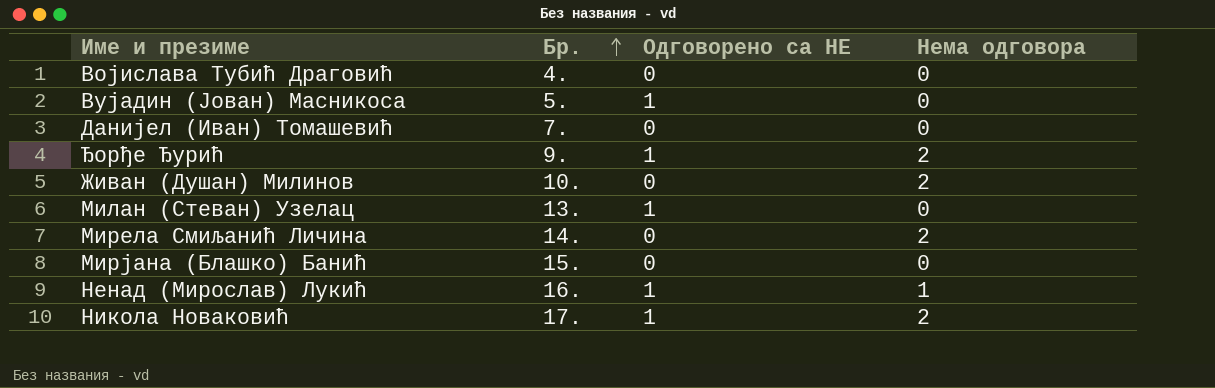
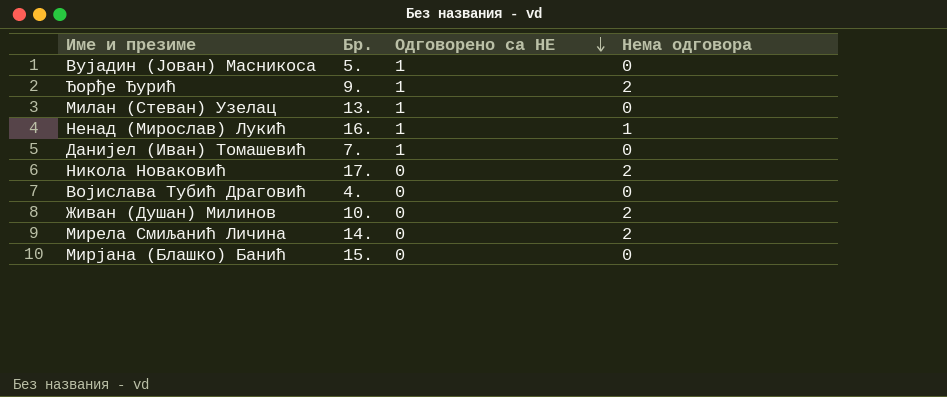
row order: Бр. ascending -> Одговорено са НЕ descending
Данијел (Иван) Томашевић | Одговорено са НЕ: 0 -> 1
Никола Новаковић | Одговорено са НЕ: 1 -> 0

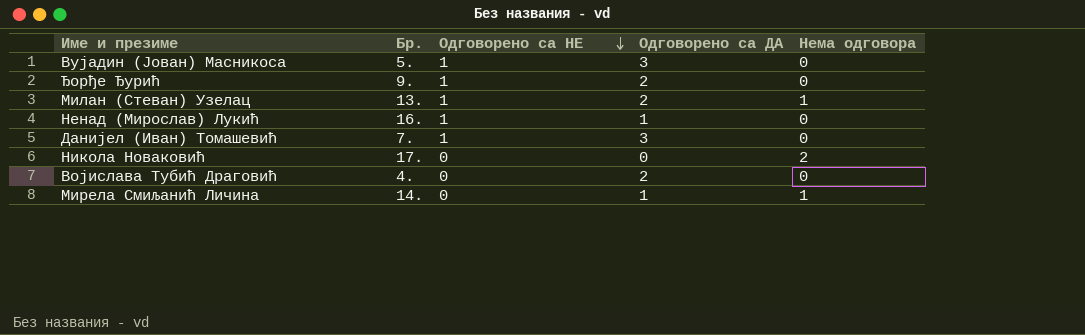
column Одговорено са ДА | position: none -> 4
row Живан (Душан) Милинов: 10. | 0 | 2 -> none
row Мирјана (Блашко) Банић: 15. | 0 | 0 -> none
Ђорђе Ђурић | Нема одговора: 2 -> 0
Милан (Стеван) Узелац | Нема одговора: 0 -> 1
Ненад (Мирослав) Лукић | Нема одговора: 1 -> 0
Мирела Смиљанић Личина | Нема одговора: 2 -> 1

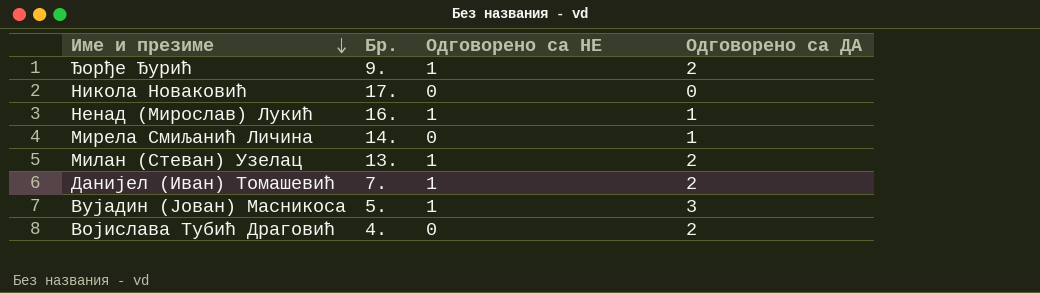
row order: Одговорено са НЕ descending -> Име и презиме descending
column Нема одговора | position: 5 -> none
Данијел (Иван) Томашевић | Одговорено са ДА: 3 -> 2

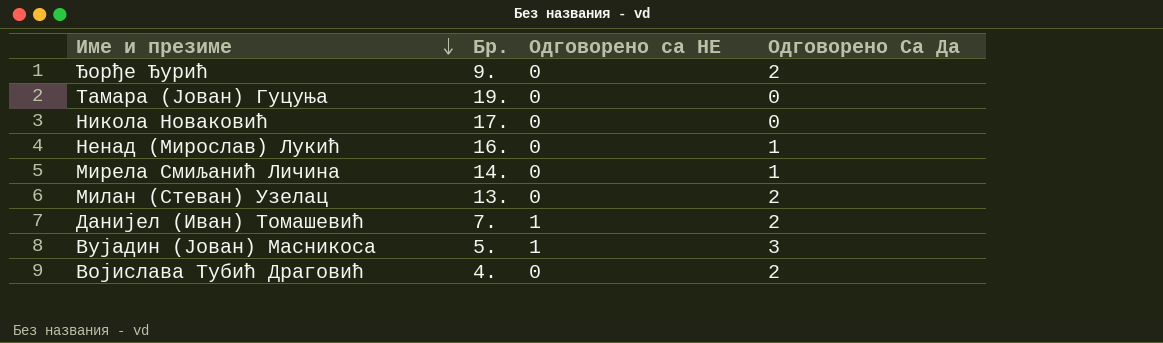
column name: Одговорено са ДА -> Одговорено Са Да
Ђорђе Ђурић | Одговорено са НЕ: 1 -> 0
row Тамара (Јован) Гуцуња: none -> 19. | 0 | 0
Ненад (Мирослав) Лукић | Одговорено са НЕ: 1 -> 0
Милан (Стеван) Узелац | Одговорено са НЕ: 1 -> 0

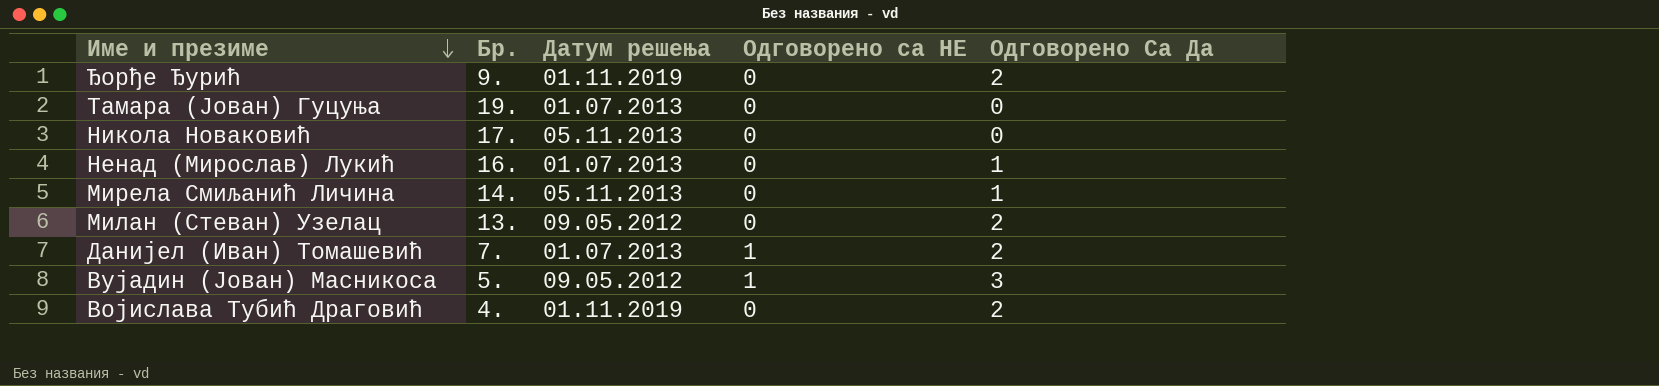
column Датум решења | position: none -> 3

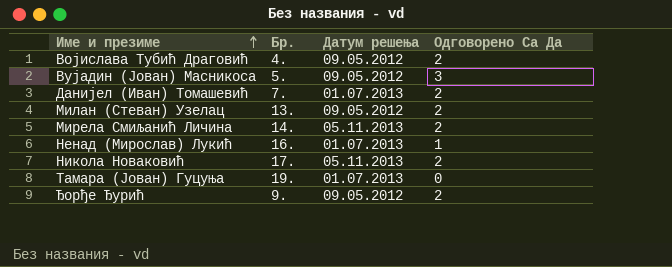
row order: Име и презиме descending -> Име и презиме ascending
column Одговорено са НЕ | position: 4 -> none
Војислава Тубић Драговић | Датум решења: 01.11.2019 -> 09.05.2012
Мирела Смиљанић Личина | Одговорено Са Да: 1 -> 2
Никола Новаковић | Одговорено Са Да: 0 -> 2
Ђорђе Ђурић | Датум решења: 01.11.2019 -> 09.05.2012

